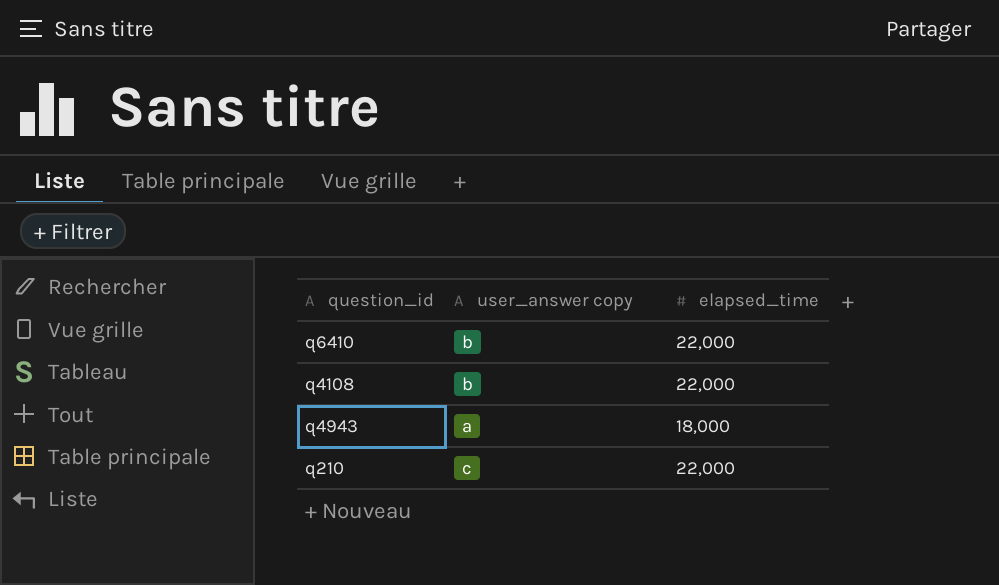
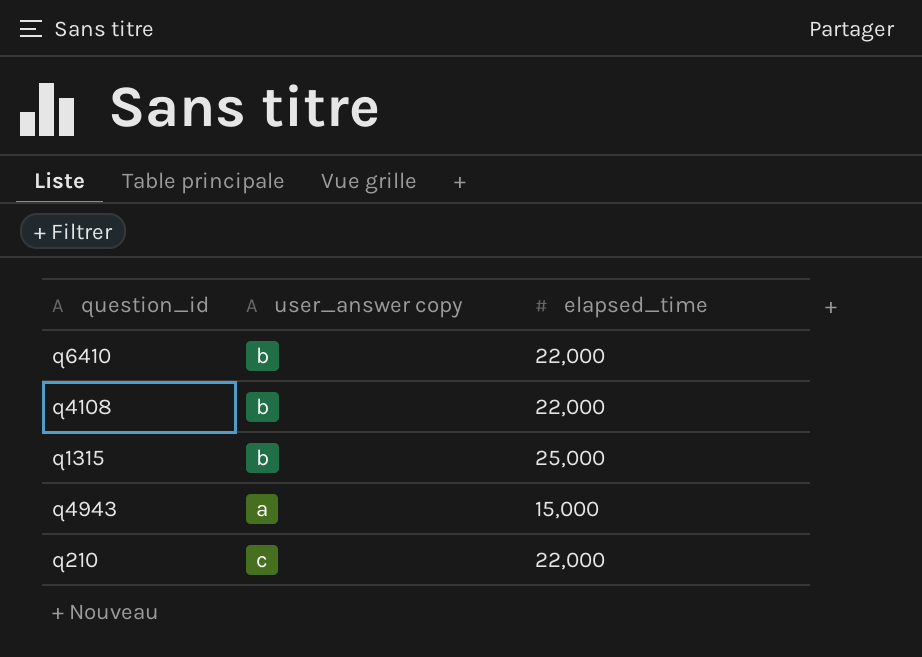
row q1315: none -> b | 25,000
q4943 | elapsed_time: 18,000 -> 15,000

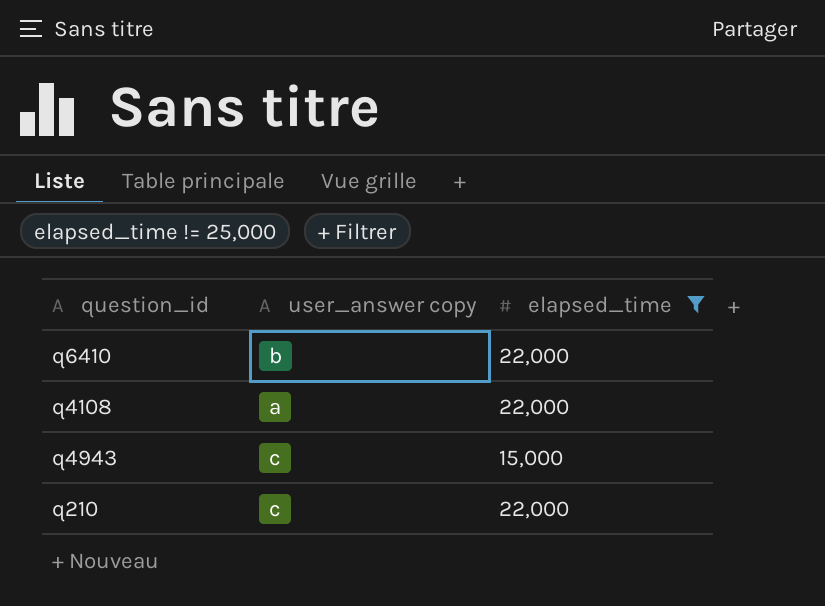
filter: none -> elapsed_time != 25,000
q4108 | user_answer copy: b -> a
q4943 | user_answer copy: a -> c

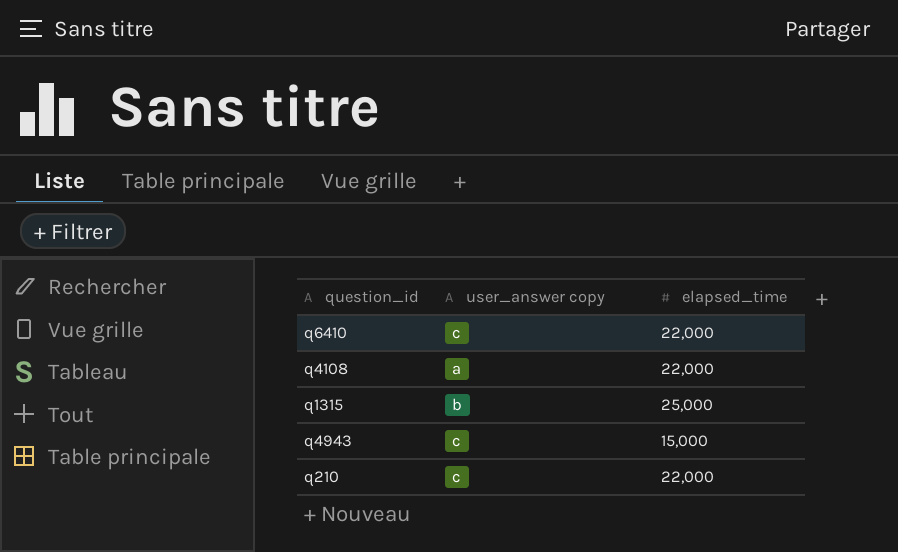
filter: elapsed_time != 25,000 -> none
q6410 | user_answer copy: b -> c

